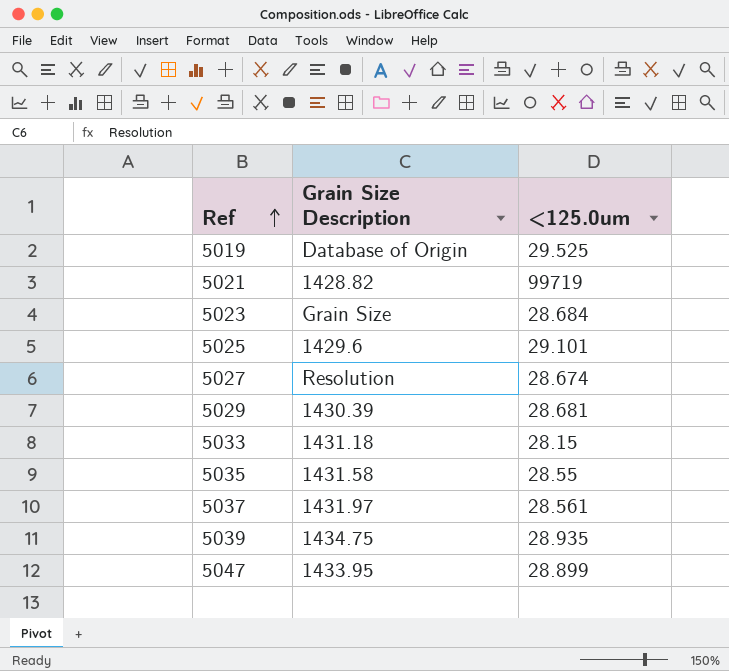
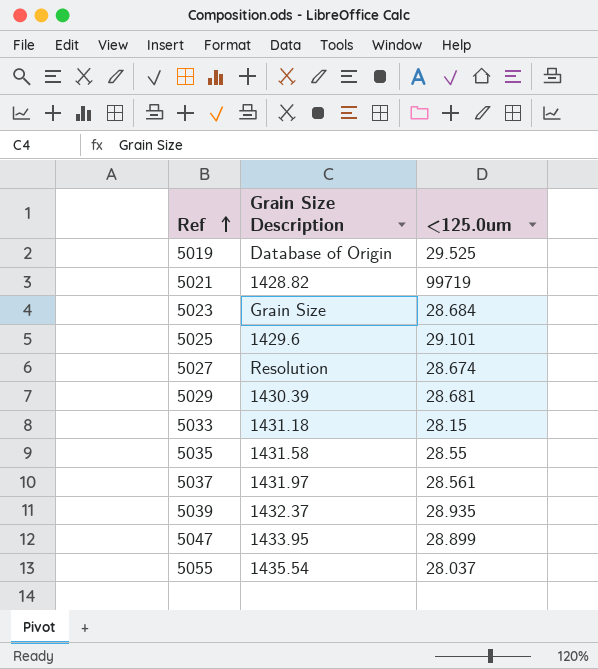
5039 | Grain Size Description: 1434.75 -> 1432.37
row 5055: none -> 1435.54 | 28.037

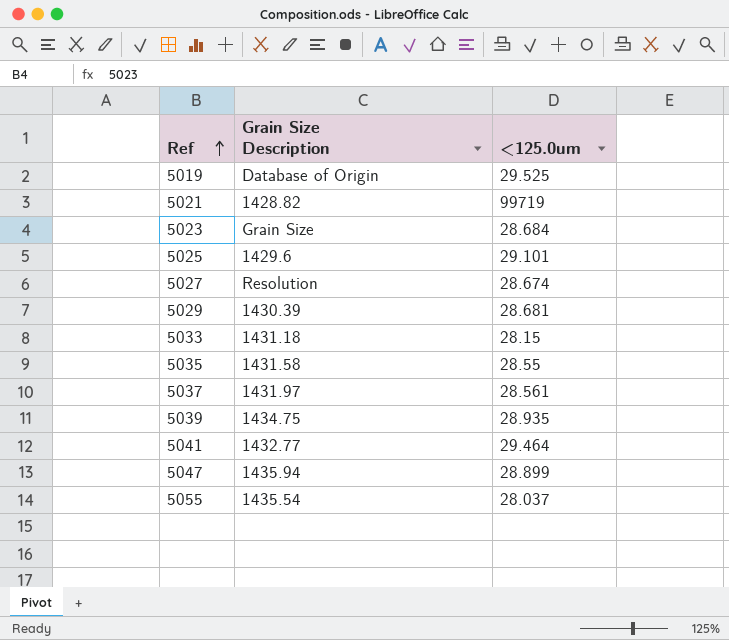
5039 | Grain Size Description: 1432.37 -> 1434.75
row 5041: none -> 1432.77 | 29.464
5047 | Grain Size Description: 1433.95 -> 1435.94

